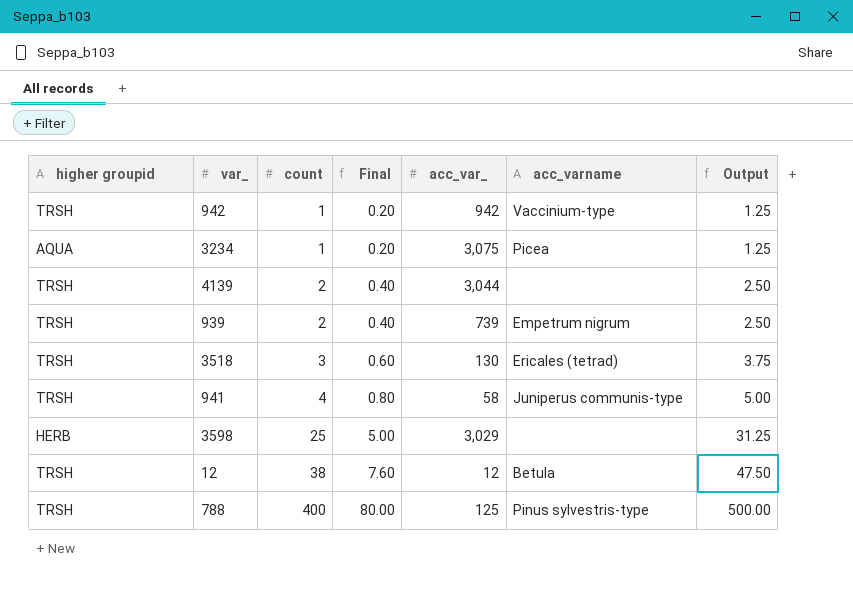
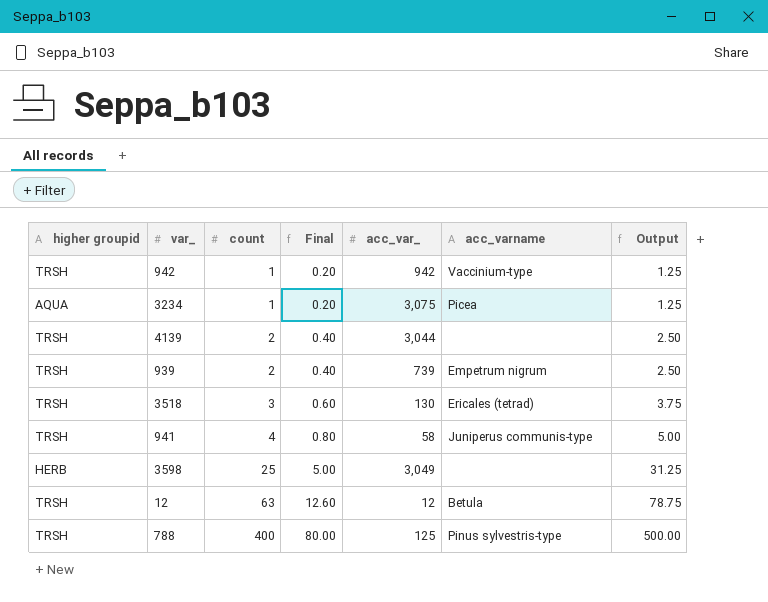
3598 | acc_var_: 3,029 -> 3,049
12 | count: 38 -> 63
12 | Final: 7.60 -> 12.60
12 | Output: 47.50 -> 78.75

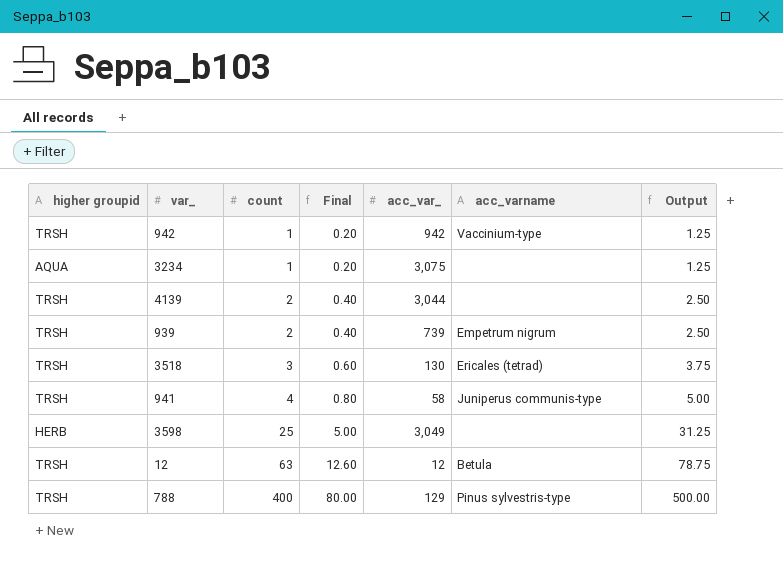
3234 | acc_varname: Picea -> none
788 | acc_var_: 125 -> 129

